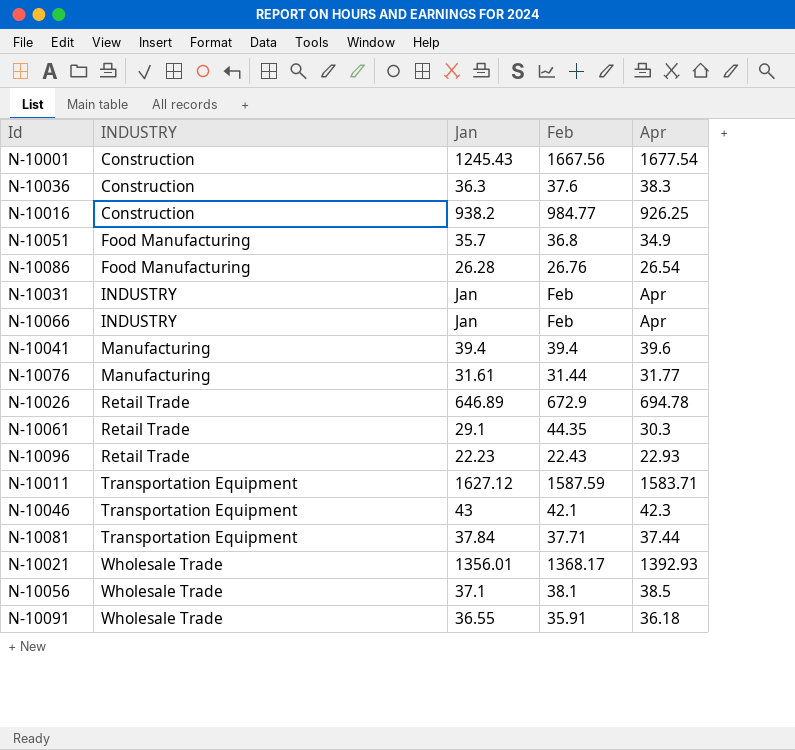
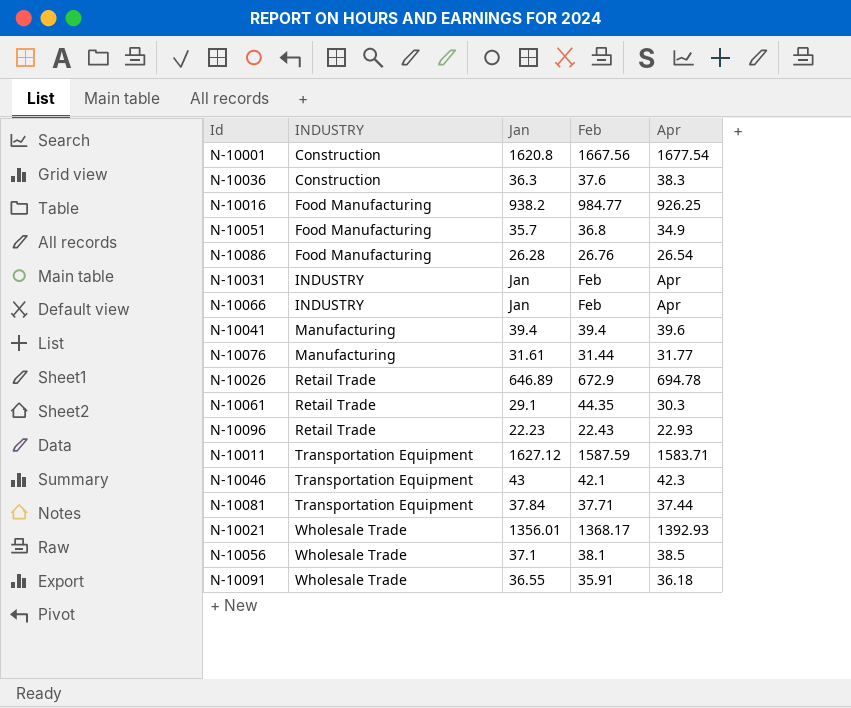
N-10001 | Jan: 1245.43 -> 1620.8
N-10016 | INDUSTRY: Construction -> Food Manufacturing

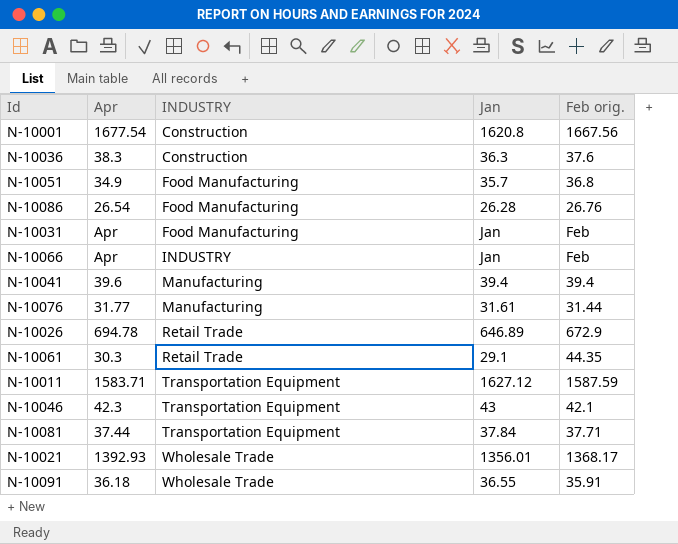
column Apr | position: 5 -> 2
column name: Feb -> Feb orig.
row N-10016: Food Manufacturing | 938.2 | 984.77 | 926.25 -> none
row N-10096: Retail Trade | 22.23 | 22.43 | 22.93 -> none
row N-10056: Wholesale Trade | 37.1 | 38.1 | 38.5 -> none
N-10031 | INDUSTRY: INDUSTRY -> Food Manufacturing

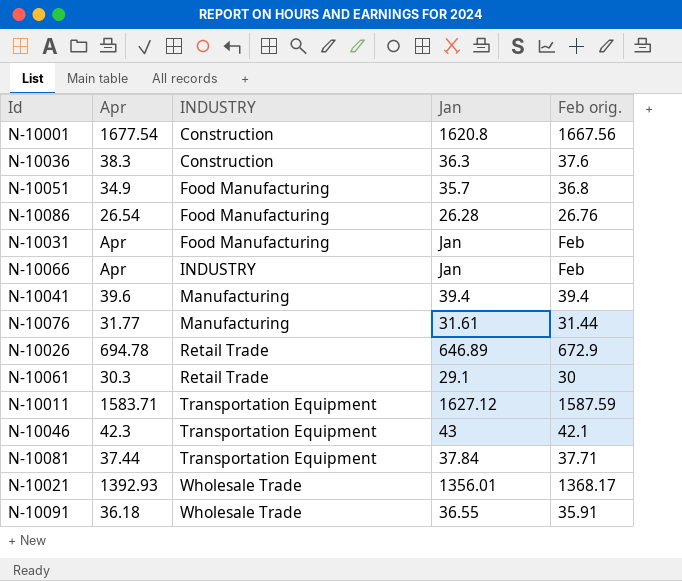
N-10061 | Feb orig.: 44.35 -> 30

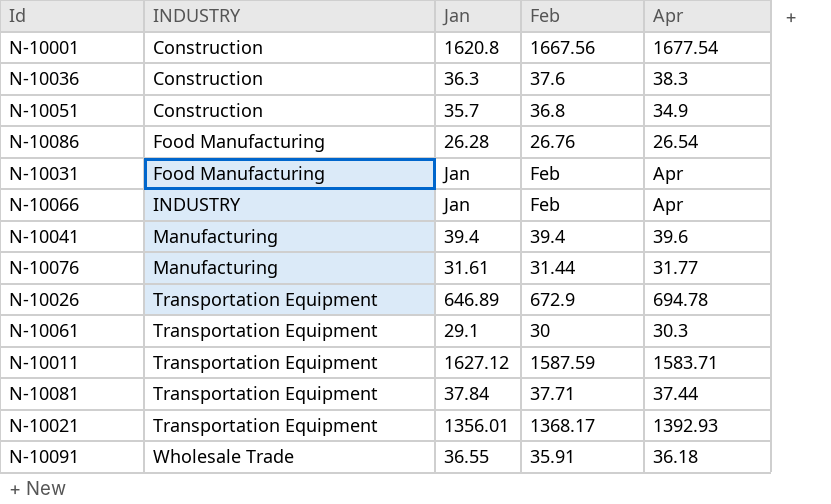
column name: Feb orig. -> Feb
column Apr | position: 2 -> 5
row N-10046: 42.3 | Transportation Equipment | 43 | 42.1 -> none
N-10051 | INDUSTRY: Food Manufacturing -> Construction
N-10026 | INDUSTRY: Retail Trade -> Transportation Equipment
N-10061 | INDUSTRY: Retail Trade -> Transportation Equipment
N-10021 | INDUSTRY: Wholesale Trade -> Transportation Equipment

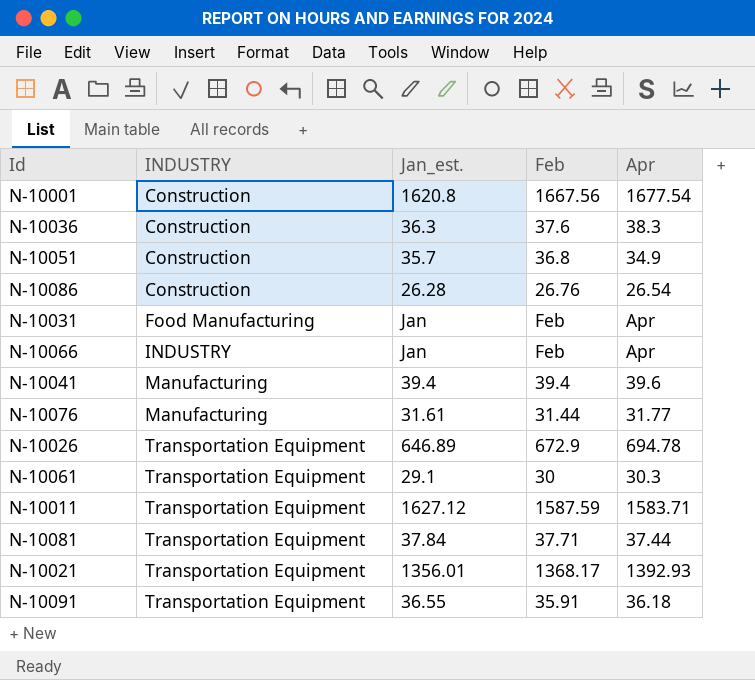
column name: Jan -> Jan_est.
N-10086 | INDUSTRY: Food Manufacturing -> Construction
N-10091 | INDUSTRY: Wholesale Trade -> Transportation Equipment

